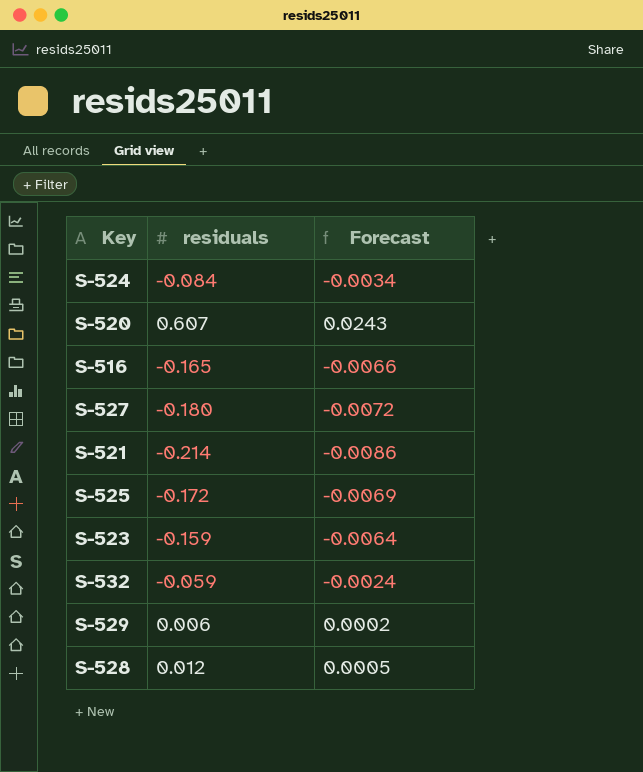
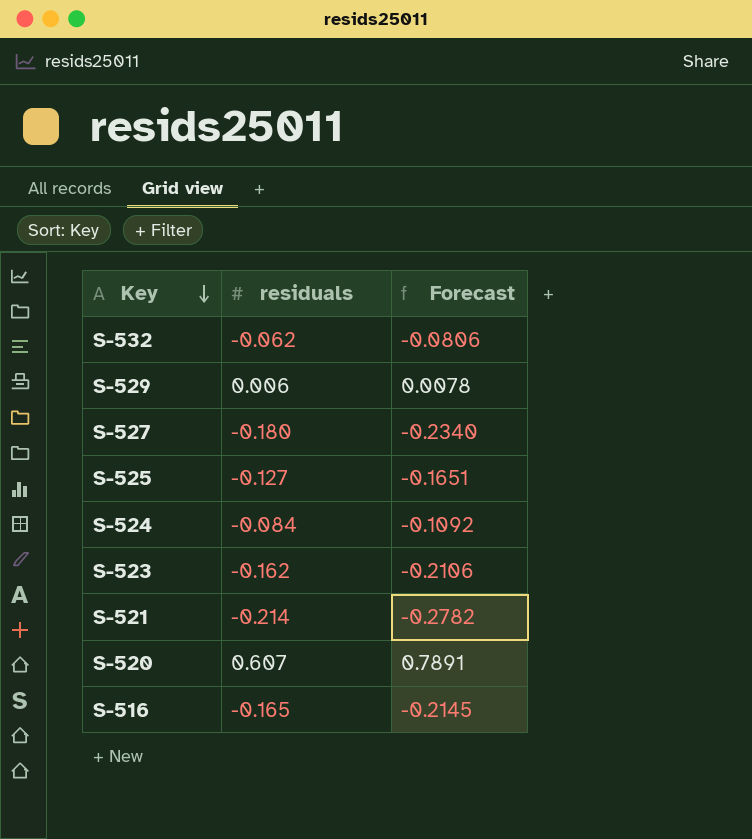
row order: none -> Key descending
column Forecast | formula: [residuals] * 0.04 -> [residuals] * 1.3
row S-528: 0.012 | 0.0005 -> none
S-532 | residuals: -0.059 -> -0.062
S-525 | residuals: -0.172 -> -0.127
S-523 | residuals: -0.159 -> -0.162

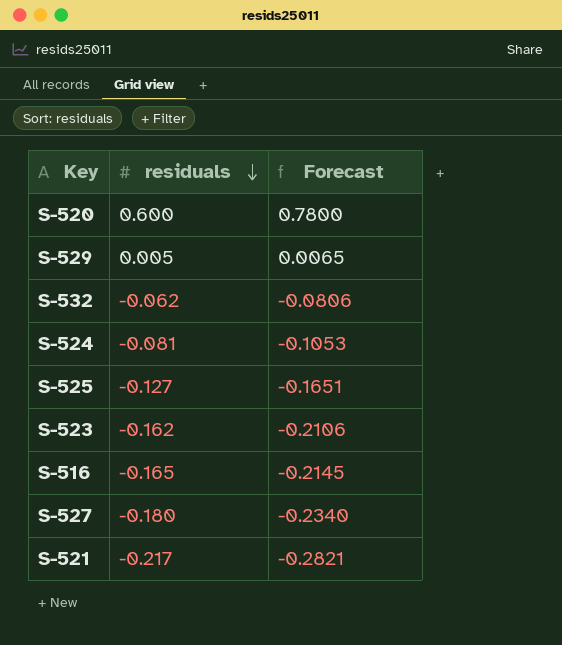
row order: Key descending -> residuals descending
S-520 | residuals: 0.607 -> 0.600
S-520 | Forecast: 0.7891 -> 0.7800
S-529 | residuals: 0.006 -> 0.005
S-529 | Forecast: 0.0078 -> 0.0065
S-524 | residuals: -0.084 -> -0.081
S-524 | Forecast: -0.1092 -> -0.1053
S-521 | residuals: -0.214 -> -0.217
S-521 | Forecast: -0.2782 -> -0.2821

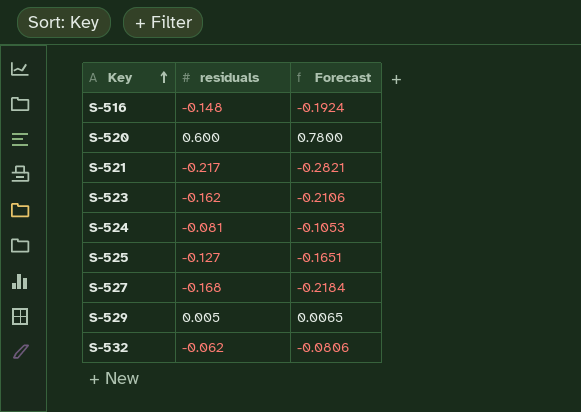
row order: residuals descending -> Key ascending
S-516 | residuals: -0.165 -> -0.148
S-516 | Forecast: -0.2145 -> -0.1924
S-527 | residuals: -0.180 -> -0.168
S-527 | Forecast: -0.2340 -> -0.2184

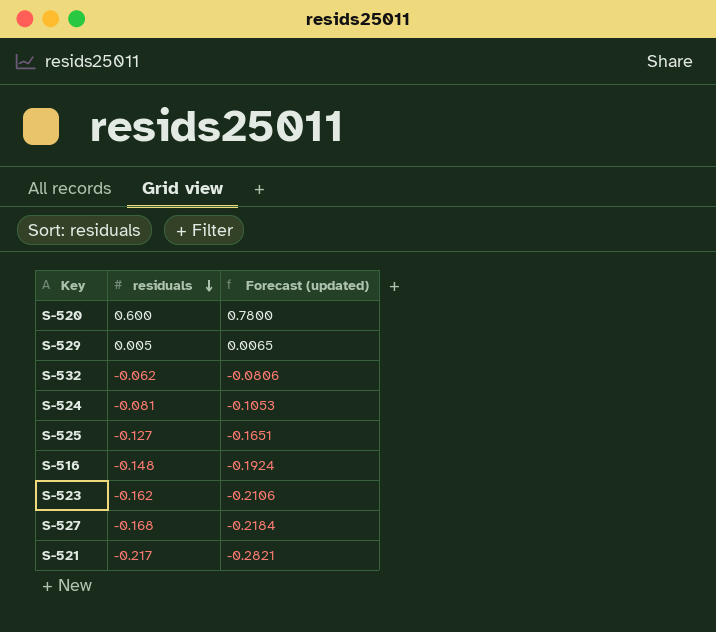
row order: Key ascending -> residuals descending
column name: Forecast -> Forecast (updated)

